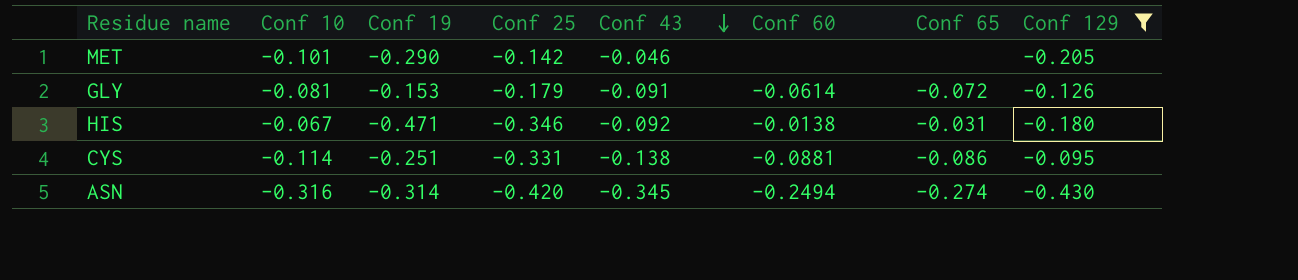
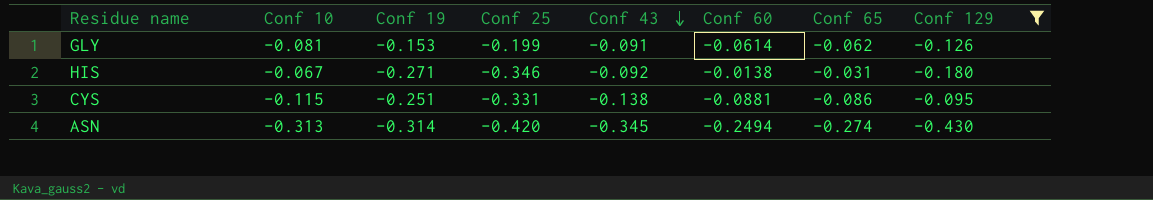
row MET: -0.101 | -0.290 | -0.142 | -0.046 | none | none | -0.205 -> none
GLY | Conf 25: -0.179 -> -0.199
GLY | Conf 65: -0.072 -> -0.062
HIS | Conf 19: -0.471 -> -0.271
CYS | Conf 10: -0.114 -> -0.115
ASN | Conf 10: -0.316 -> -0.313

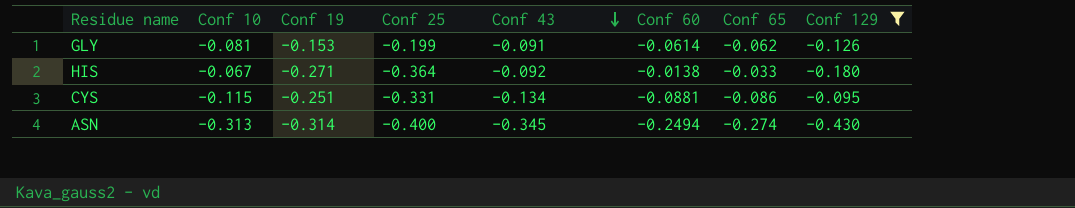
HIS | Conf 25: -0.346 -> -0.364
HIS | Conf 65: -0.031 -> -0.033
CYS | Conf 43: -0.138 -> -0.134
ASN | Conf 25: -0.420 -> -0.400

